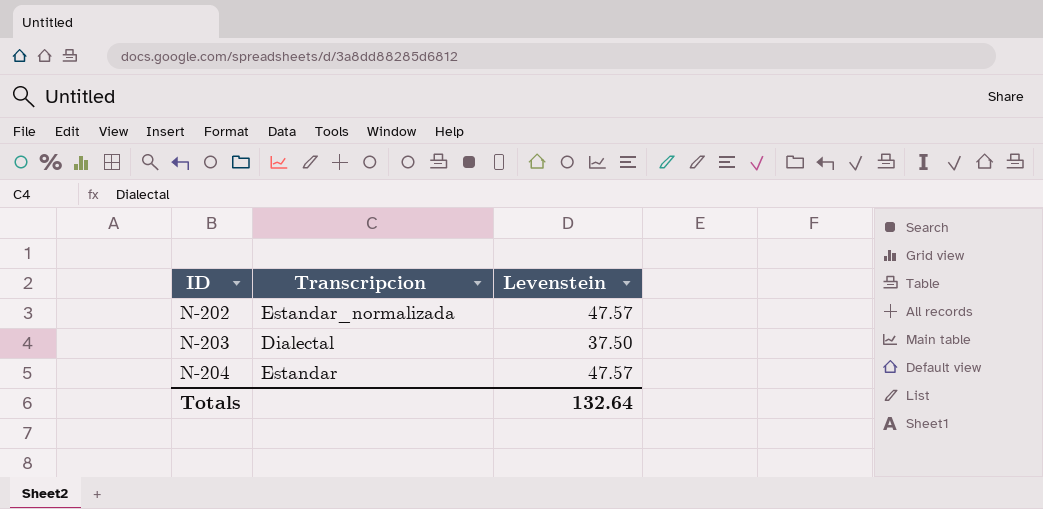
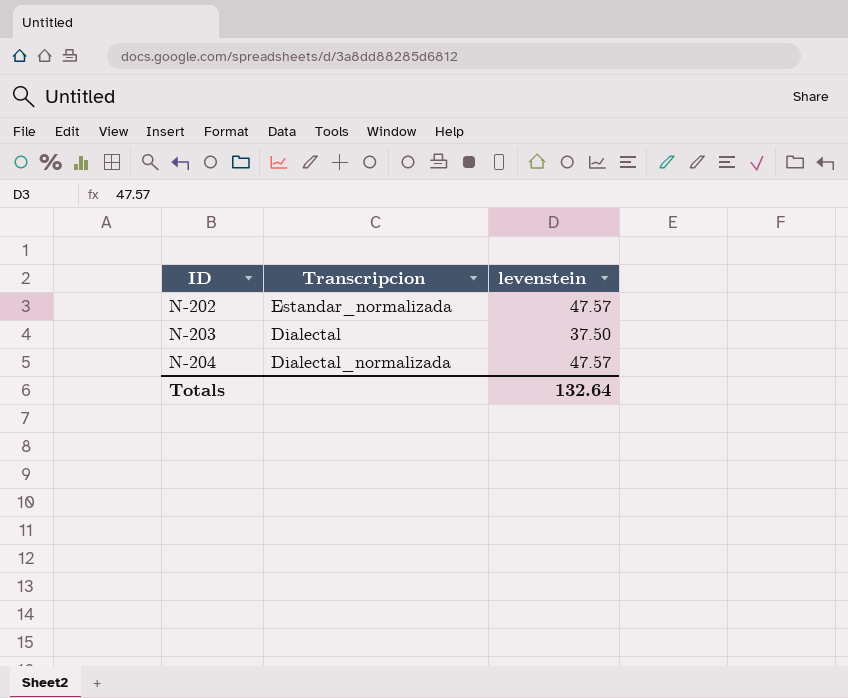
column name: Levenstein -> levenstein
N-204 | Transcripcion: Estandar -> Dialectal_normalizada

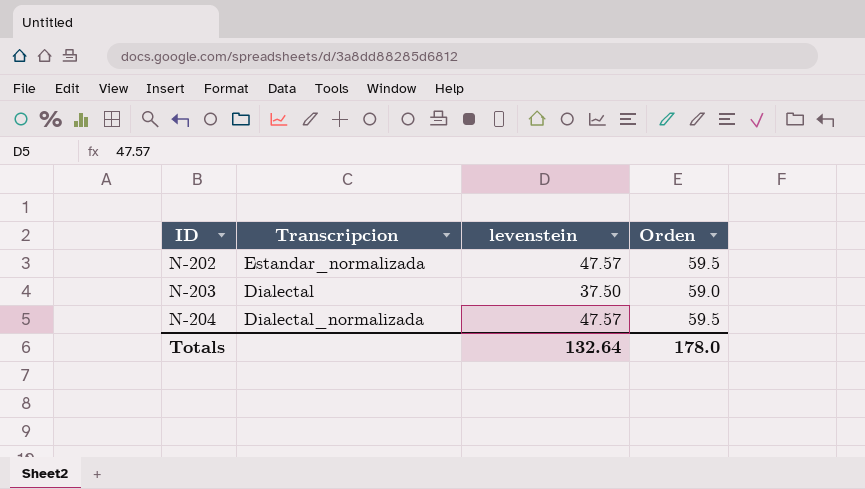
column Orden | position: none -> 4

